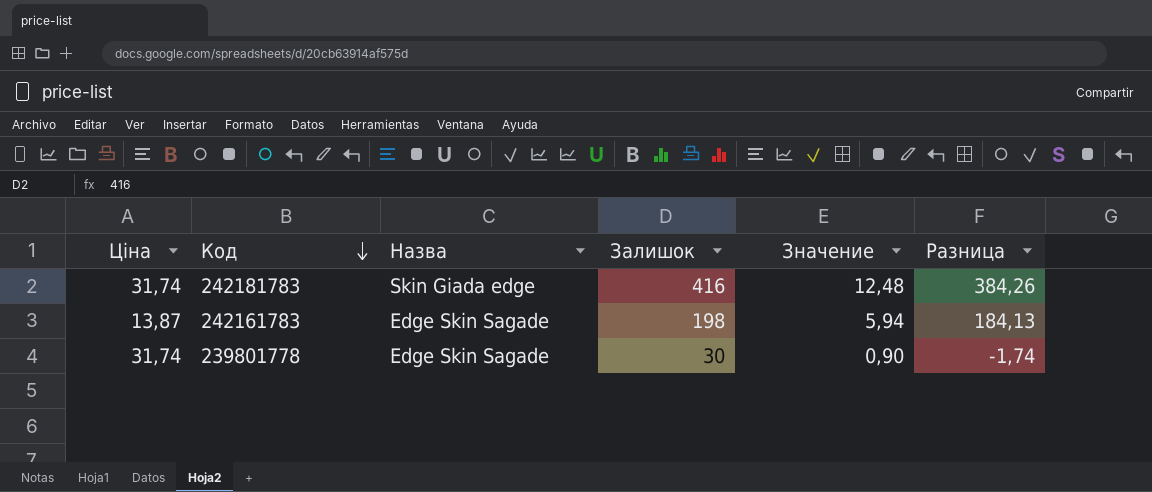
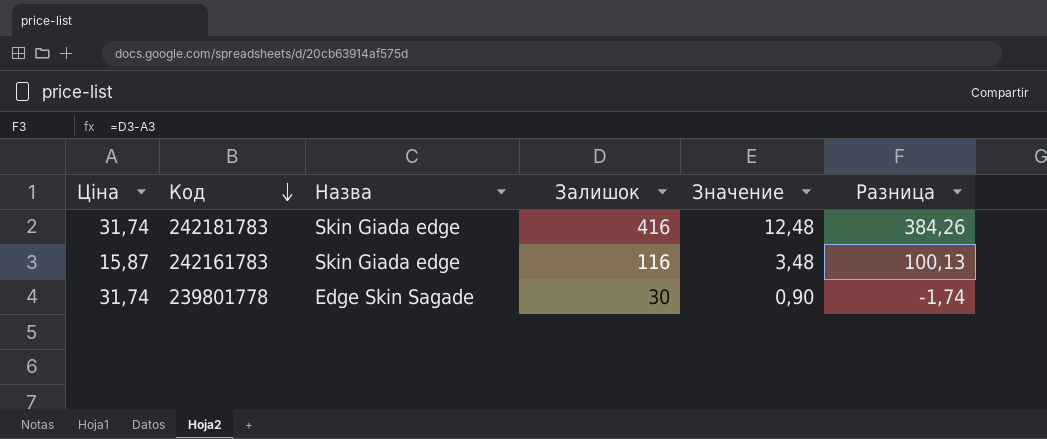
242161783 | Ціна: 13,87 -> 15,87
242161783 | Назва: Edge Skin Sagade -> Skin Giada edge
242161783 | Залишок: 198 -> 116
242161783 | Значение: 5,94 -> 3,48
242161783 | Разница: 184,13 -> 100,13

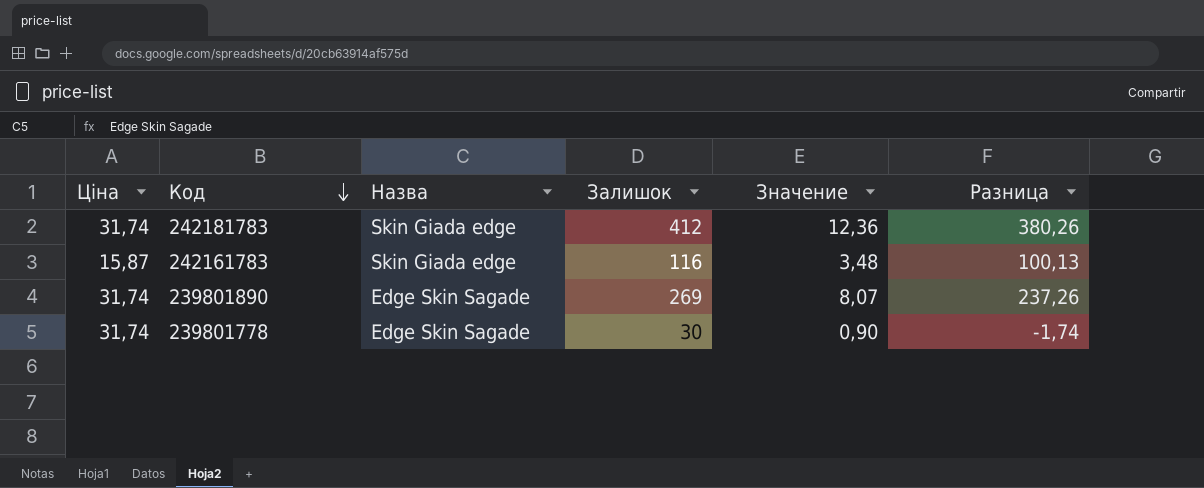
242181783 | Залишок: 416 -> 412
242181783 | Значение: 12,48 -> 12,36
242181783 | Разница: 384,26 -> 380,26
row 239801890: none -> 31,74 | Edge Skin Sagade | 269 | 8,07 | 237,26

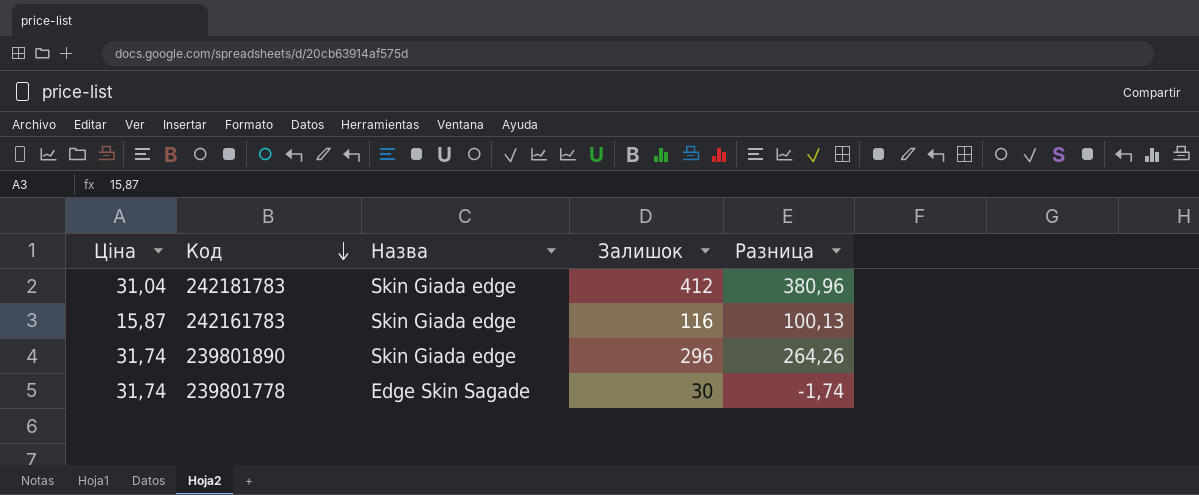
column Значение | formula: [Залишок] * 0,03 -> none
242181783 | Ціна: 31,74 -> 31,04
242181783 | Разница: 380,26 -> 380,96
239801890 | Назва: Edge Skin Sagade -> Skin Giada edge
239801890 | Залишок: 269 -> 296
239801890 | Разница: 237,26 -> 264,26

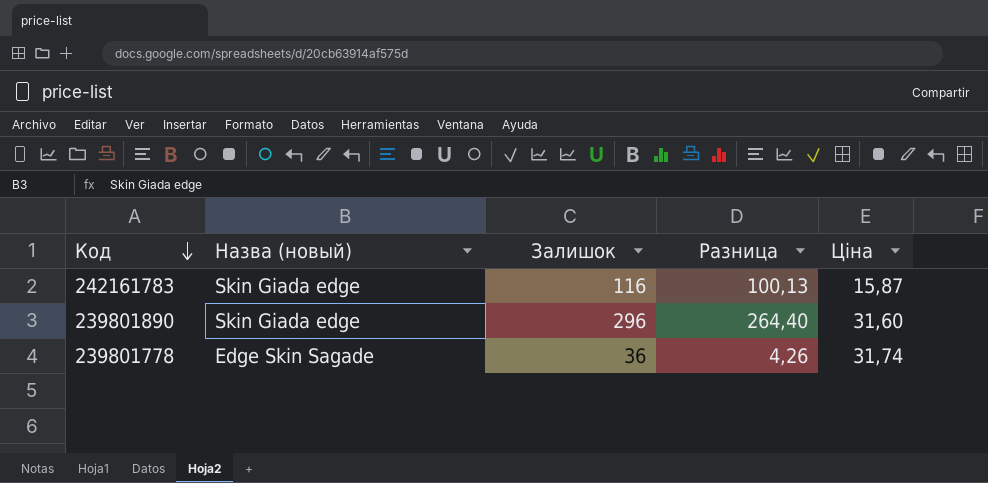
column name: Назва -> Назва (новый)
column Ціна | position: 1 -> 5
row 242181783: 31,04 | Skin Giada edge | 412 | 380,96 -> none
239801890 | Разница: 264,26 -> 264,40
239801890 | Ціна: 31,74 -> 31,60
239801778 | Залишок: 30 -> 36
239801778 | Разница: -1,74 -> 4,26

